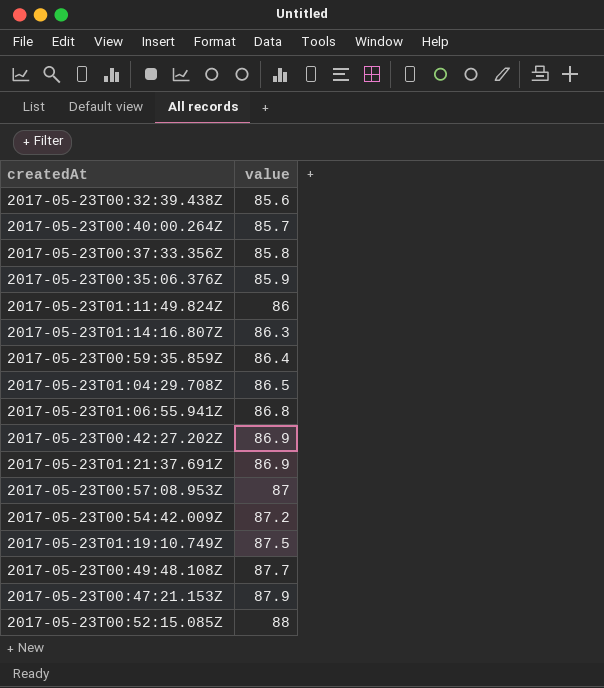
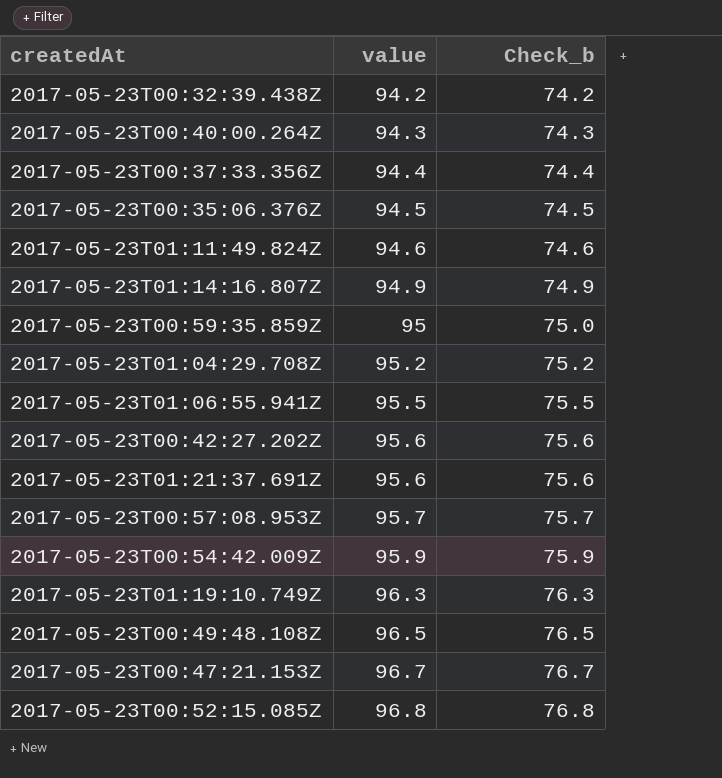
column Check_b | formula: none -> [value] - 20
2017-05-23T00:32:39.438Z | value: 85.6 -> 94.2
2017-05-23T00:40:00.264Z | value: 85.7 -> 94.3
2017-05-23T00:37:33.356Z | value: 85.8 -> 94.4
2017-05-23T00:35:06.376Z | value: 85.9 -> 94.5
2017-05-23T01:11:49.824Z | value: 86 -> 94.6
2017-05-23T01:14:16.807Z | value: 86.3 -> 94.9
2017-05-23T00:59:35.859Z | value: 86.4 -> 95
2017-05-23T01:04:29.708Z | value: 86.5 -> 95.2
2017-05-23T01:06:55.941Z | value: 86.8 -> 95.5
2017-05-23T00:42:27.202Z | value: 86.9 -> 95.6
2017-05-23T01:21:37.691Z | value: 86.9 -> 95.6
2017-05-23T00:57:08.953Z | value: 87 -> 95.7
2017-05-23T00:54:42.009Z | value: 87.2 -> 95.9
2017-05-23T01:19:10.749Z | value: 87.5 -> 96.3
2017-05-23T00:49:48.108Z | value: 87.7 -> 96.5
2017-05-23T00:47:21.153Z | value: 87.9 -> 96.7
2017-05-23T00:52:15.085Z | value: 88 -> 96.8

